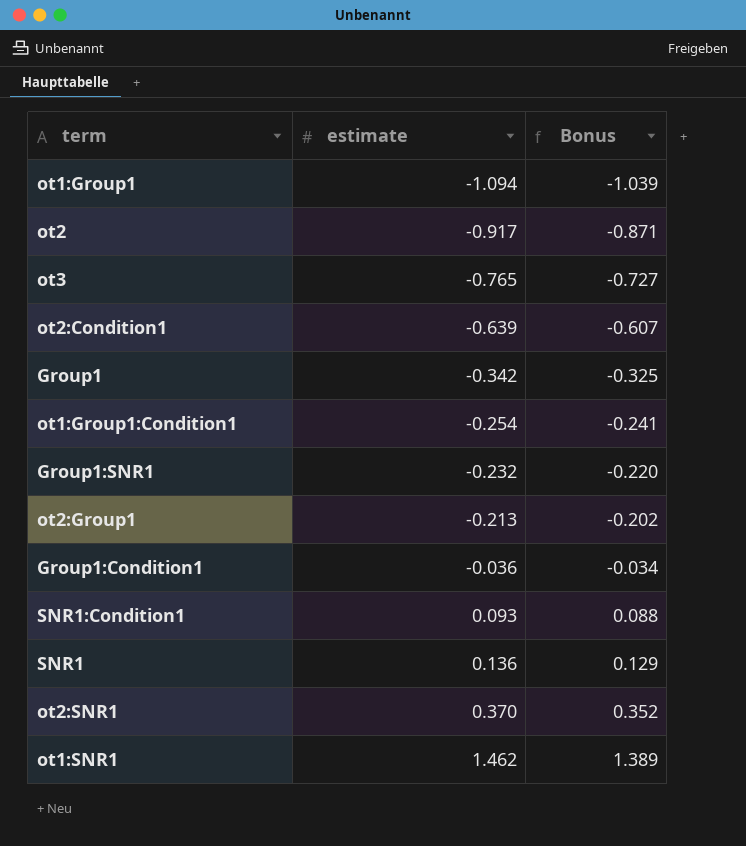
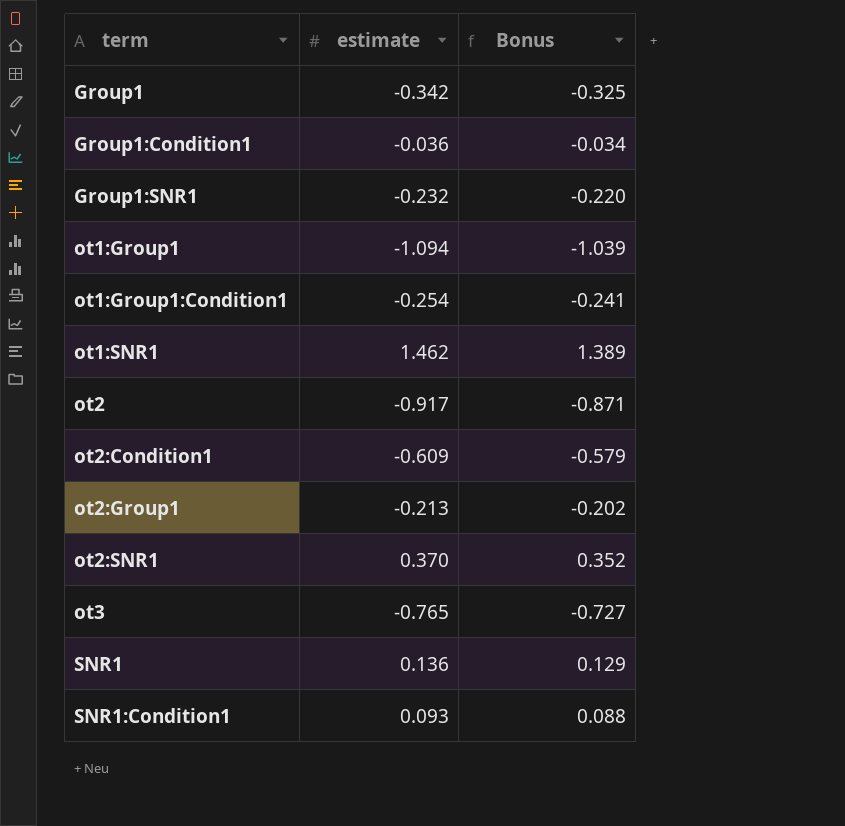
row order: estimate ascending -> term ascending
ot2:Condition1 | estimate: -0.639 -> -0.609
ot2:Condition1 | Bonus: -0.607 -> -0.579

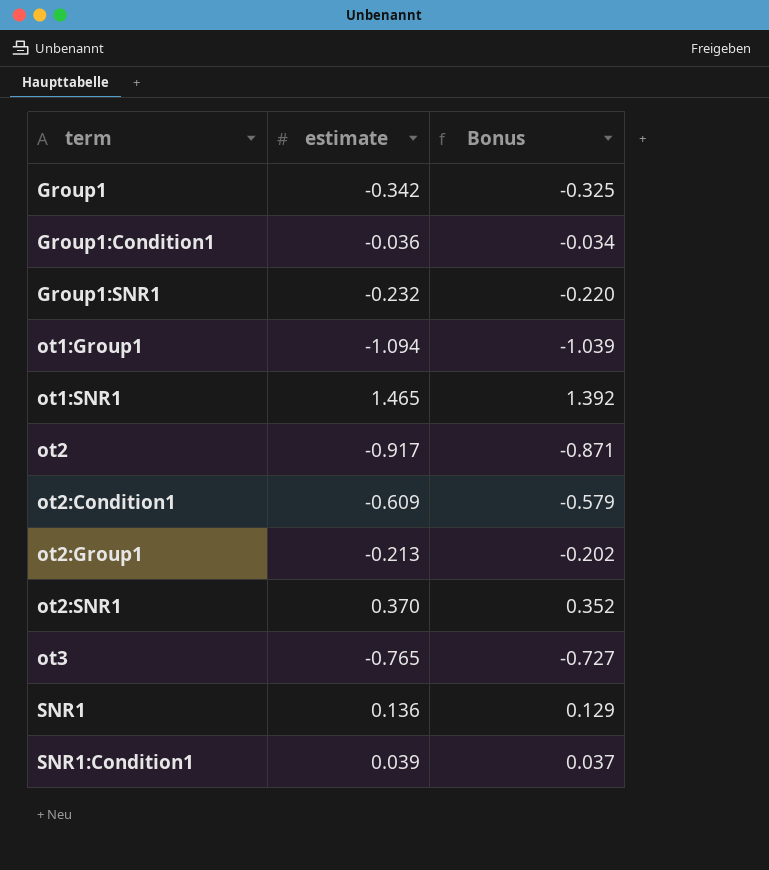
row ot1:Group1:Condition1: -0.254 | -0.241 -> none
ot1:SNR1 | estimate: 1.462 -> 1.465
ot1:SNR1 | Bonus: 1.389 -> 1.392
SNR1:Condition1 | estimate: 0.093 -> 0.039
SNR1:Condition1 | Bonus: 0.088 -> 0.037

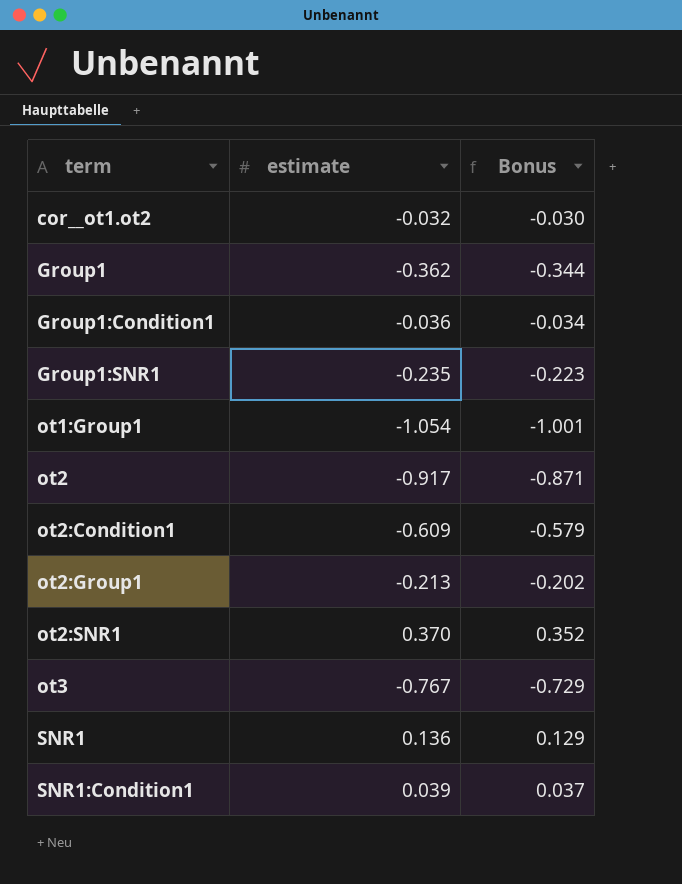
row ot1:SNR1: 1.465 | 1.392 -> none
row cor__ot1.ot2: none -> -0.032 | -0.030
Group1 | estimate: -0.342 -> -0.362
Group1 | Bonus: -0.325 -> -0.344
Group1:SNR1 | estimate: -0.232 -> -0.235
Group1:SNR1 | Bonus: -0.220 -> -0.223
ot1:Group1 | estimate: -1.094 -> -1.054
ot1:Group1 | Bonus: -1.039 -> -1.001
ot3 | estimate: -0.765 -> -0.767
ot3 | Bonus: -0.727 -> -0.729

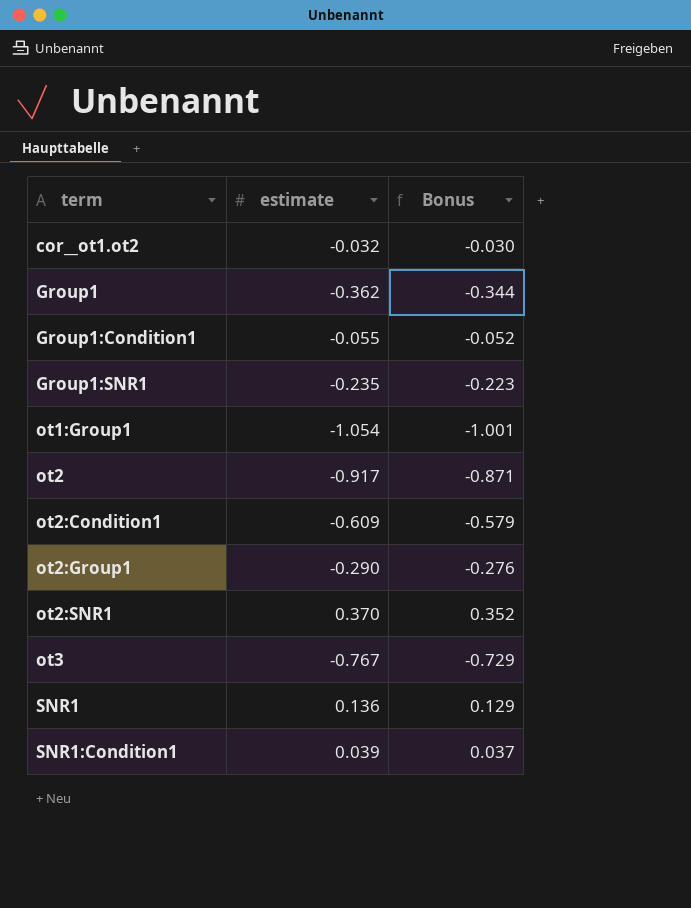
Group1:Condition1 | estimate: -0.036 -> -0.055
Group1:Condition1 | Bonus: -0.034 -> -0.052
ot2:Group1 | estimate: -0.213 -> -0.290
ot2:Group1 | Bonus: -0.202 -> -0.276

